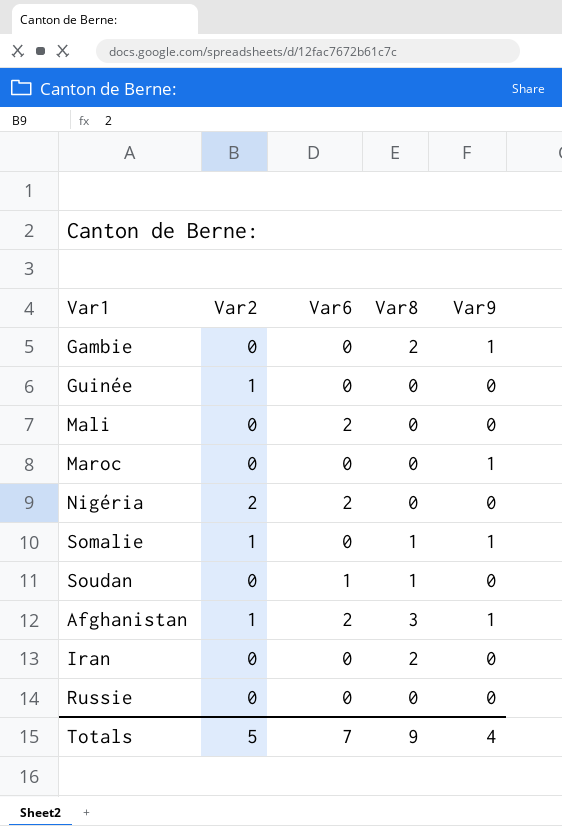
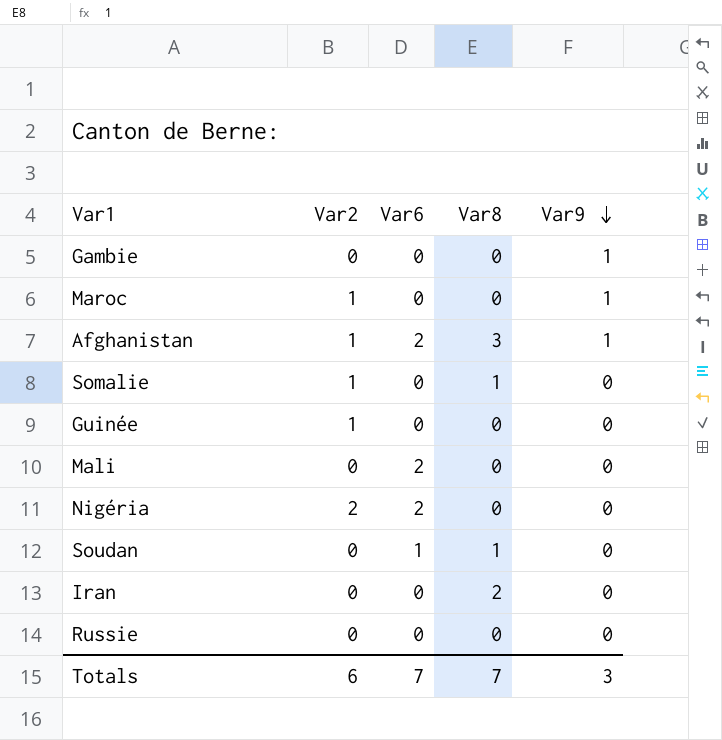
row order: none -> Var9 descending
Gambie | Var8: 2 -> 0
Maroc | Var2: 0 -> 1
Somalie | Var9: 1 -> 0
Totals | Var2: 5 -> 6
Totals | Var8: 9 -> 7
Totals | Var9: 4 -> 3

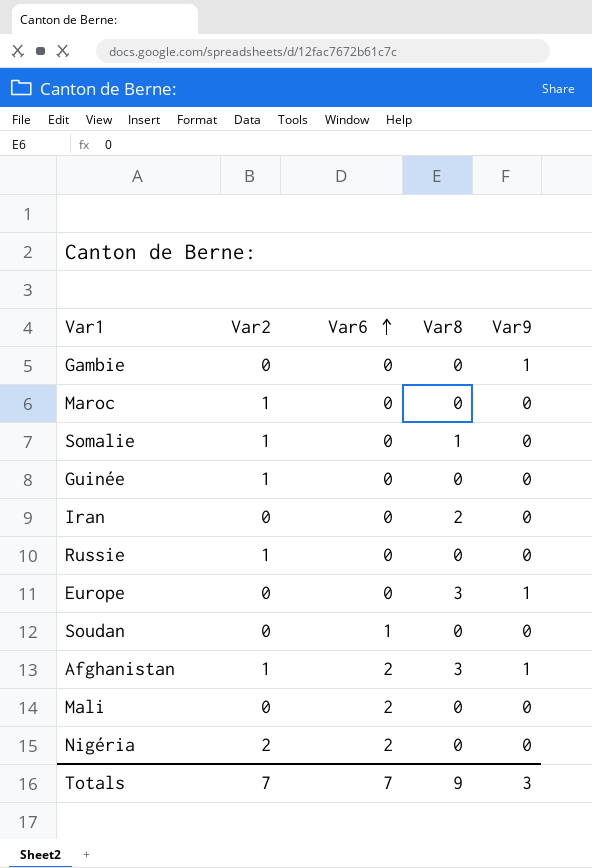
row order: Var9 descending -> Var6 ascending
Maroc | Var9: 1 -> 0
Russie | Var2: 0 -> 1
row Europe: none -> 0 | 0 | 3 | 1
Soudan | Var8: 1 -> 0
Totals | Var2: 6 -> 7
Totals | Var8: 7 -> 9

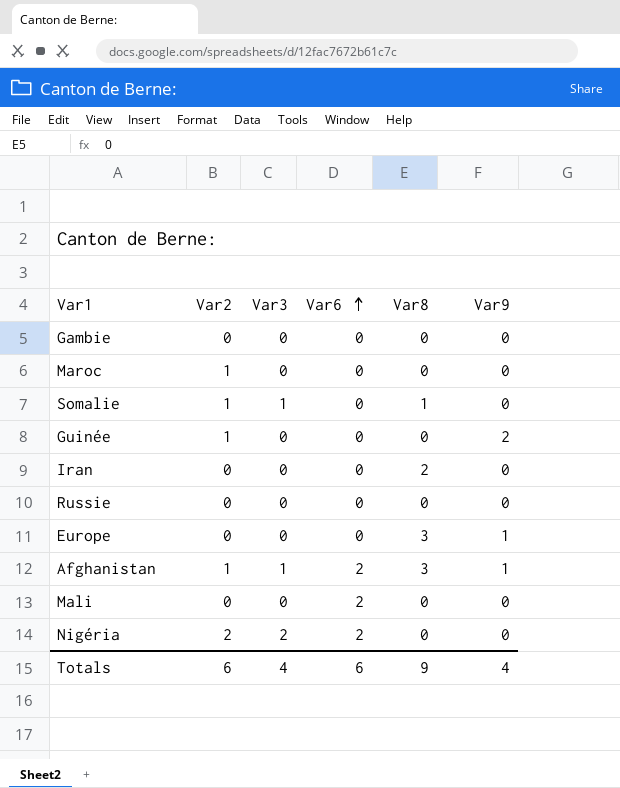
column Var3 | position: none -> 3
row Soudan: 0 | 1 | 0 | 0 -> none
Gambie | Var9: 1 -> 0
Guinée | Var9: 0 -> 2
Russie | Var2: 1 -> 0
Totals | Var2: 7 -> 6
Totals | Var6: 7 -> 6
Totals | Var9: 3 -> 4

